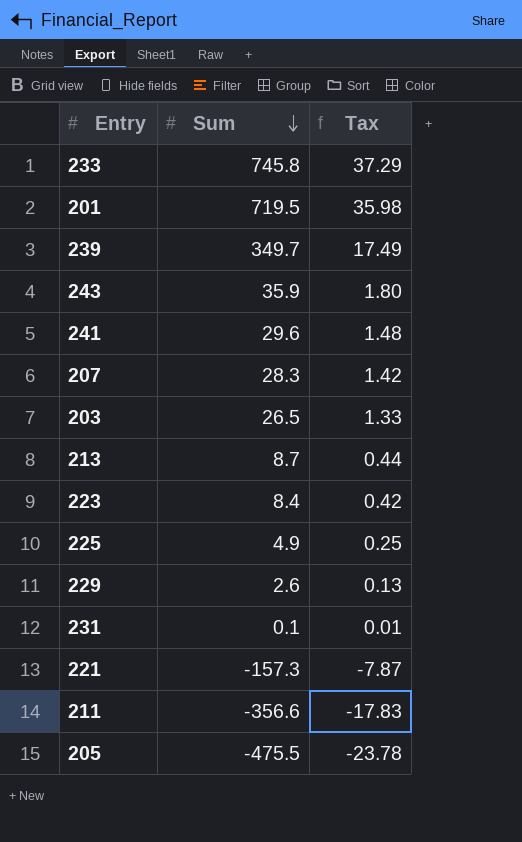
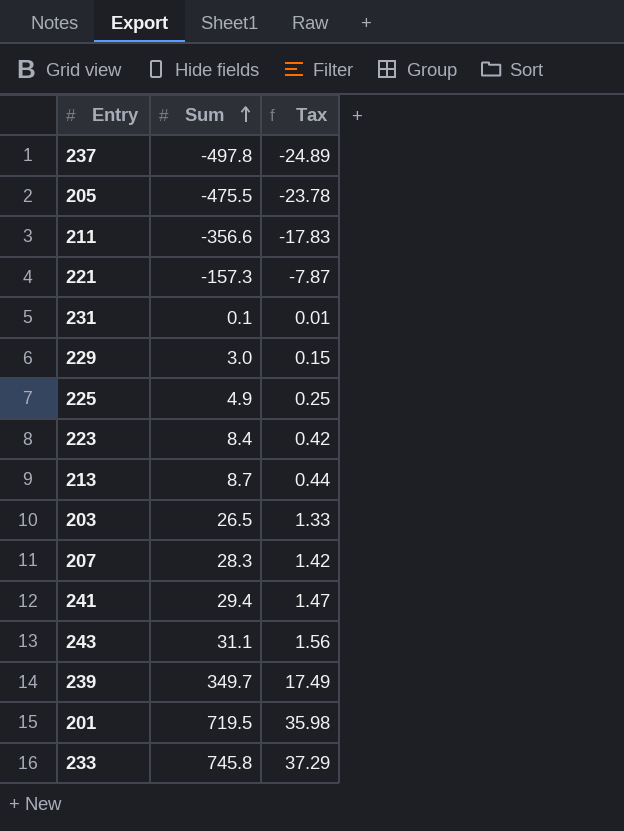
row order: Sum descending -> Sum ascending
row 237: none -> -497.8 | -24.89
229 | Sum: 2.6 -> 3.0
229 | Tax: 0.13 -> 0.15
241 | Sum: 29.6 -> 29.4
241 | Tax: 1.48 -> 1.47
243 | Sum: 35.9 -> 31.1
243 | Tax: 1.80 -> 1.56

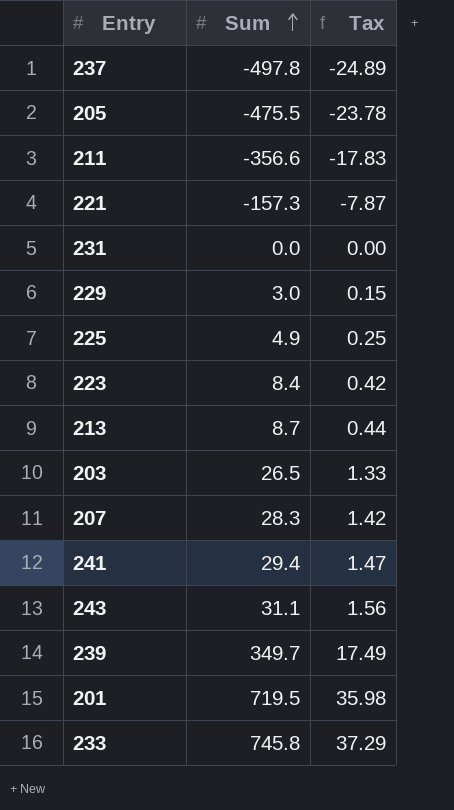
231 | Sum: 0.1 -> 0.0
231 | Tax: 0.01 -> 0.00

